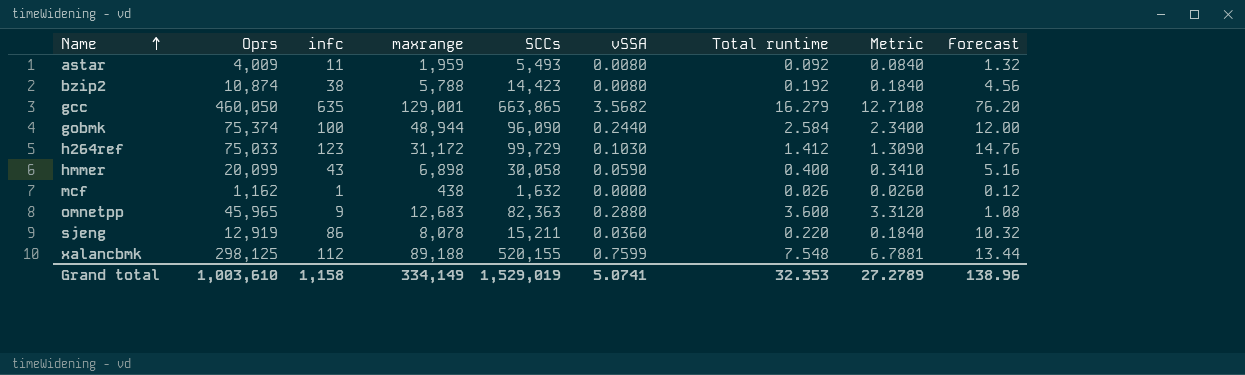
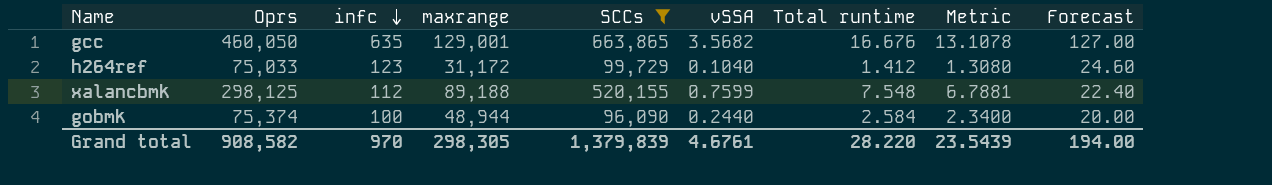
filter: none -> SCCs >= 96,090
row order: Name ascending -> infc descending
column Forecast | formula: [infc] * 0.12 -> [infc] * 0.2
gcc | Total runtime: 16.279 -> 16.676
gcc | Metric: 12.7108 -> 13.1078
h264ref | vSSA: 0.1030 -> 0.1040
h264ref | Metric: 1.3090 -> 1.3080
Grand total | Oprs: 1,003,610 -> 908,582
Grand total | infc: 1,158 -> 970
Grand total | maxrange: 334,149 -> 298,305
Grand total | SCCs: 1,529,019 -> 1,379,839
Grand total | vSSA: 5.0741 -> 4.6761
Grand total | Total runtime: 32.353 -> 28.220
Grand total | Metric: 27.2789 -> 23.5439
Grand total | Forecast: 138.96 -> 194.00

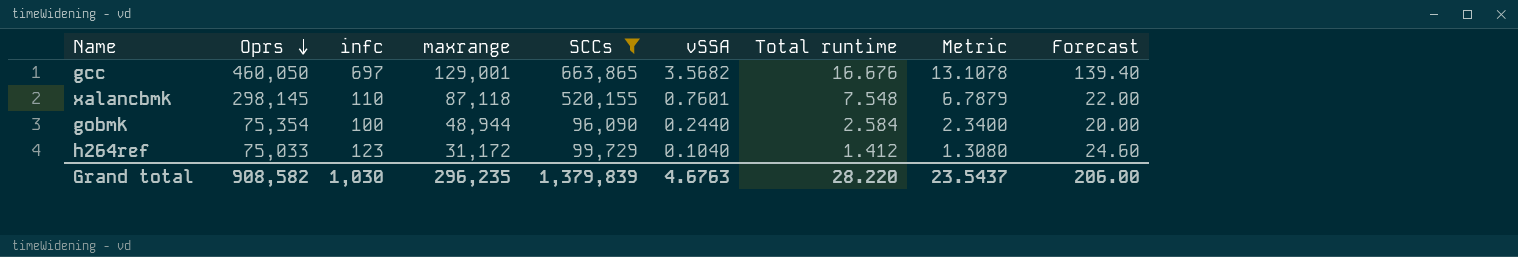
row order: infc descending -> Oprs descending
gcc | infc: 635 -> 697
gcc | Forecast: 127.00 -> 139.40
xalancbmk | Oprs: 298,125 -> 298,145
xalancbmk | infc: 112 -> 110
xalancbmk | maxrange: 89,188 -> 87,118
xalancbmk | vSSA: 0.7599 -> 0.7601
xalancbmk | Metric: 6.7881 -> 6.7879
xalancbmk | Forecast: 22.40 -> 22.00
gobmk | Oprs: 75,374 -> 75,354
Grand total | infc: 970 -> 1,030
Grand total | maxrange: 298,305 -> 296,235
Grand total | vSSA: 4.6761 -> 4.6763
Grand total | Metric: 23.5439 -> 23.5437
Grand total | Forecast: 194.00 -> 206.00

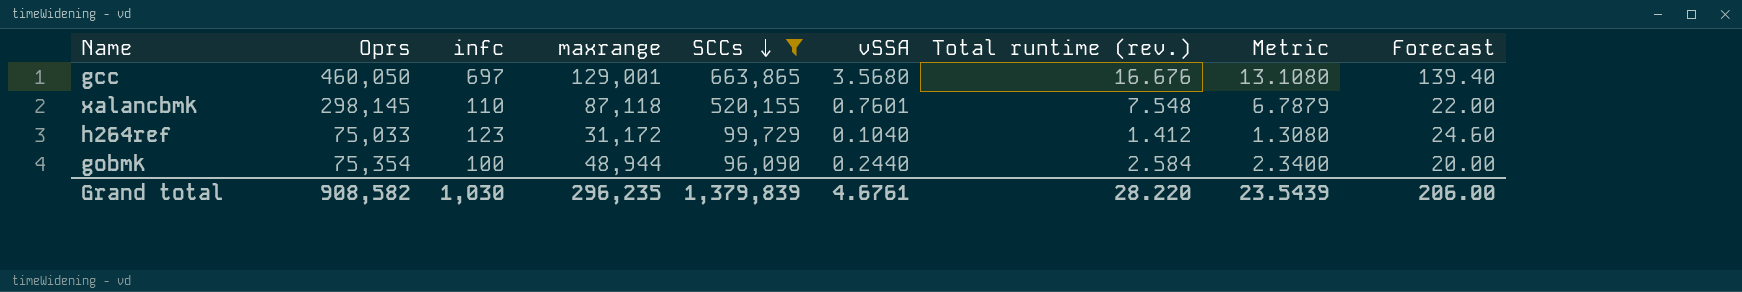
row order: Oprs descending -> SCCs descending
column name: Total runtime -> Total runtime (rev.)
gcc | vSSA: 3.5682 -> 3.5680
gcc | Metric: 13.1078 -> 13.1080
Grand total | vSSA: 4.6763 -> 4.6761
Grand total | Metric: 23.5437 -> 23.5439

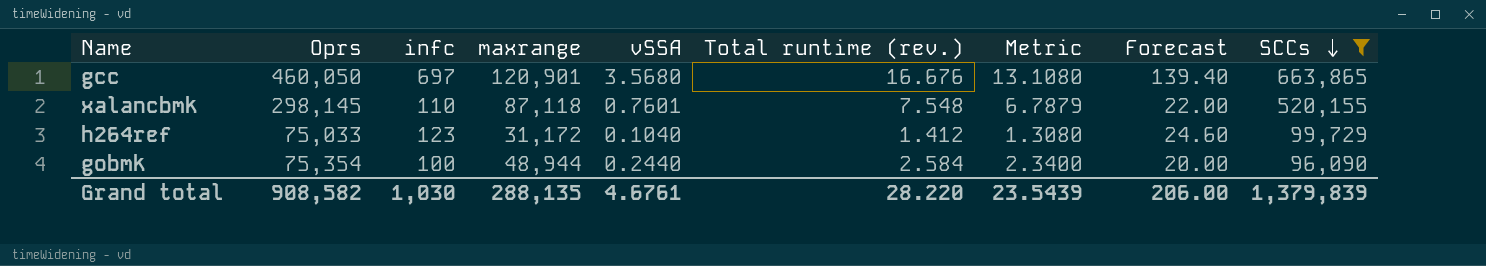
column SCCs | position: 5 -> 9
gcc | maxrange: 129,001 -> 120,901
Grand total | maxrange: 296,235 -> 288,135

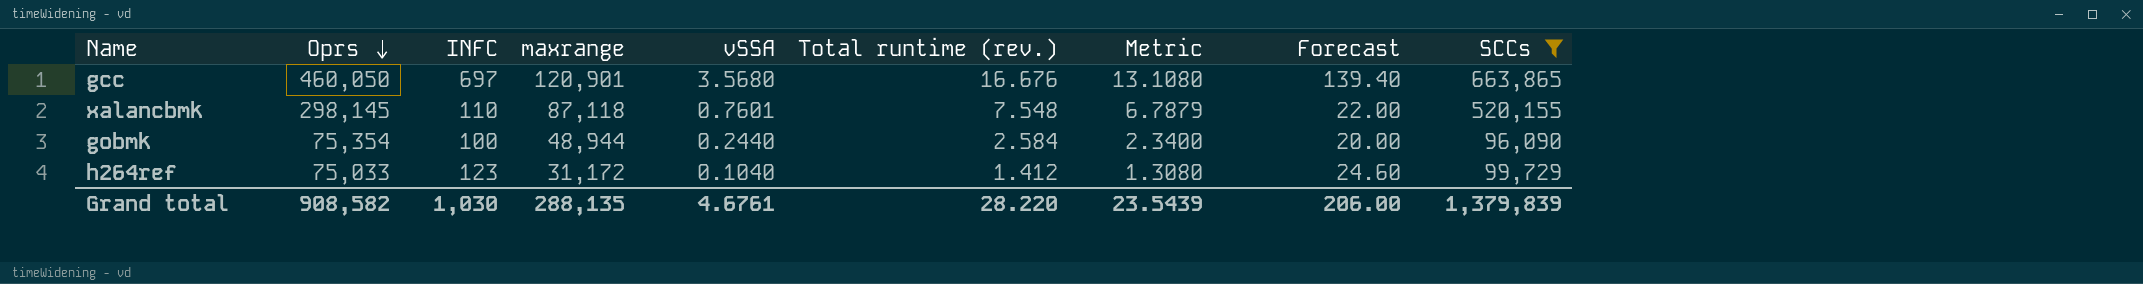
row order: SCCs descending -> Oprs descending
column name: infc -> INFC

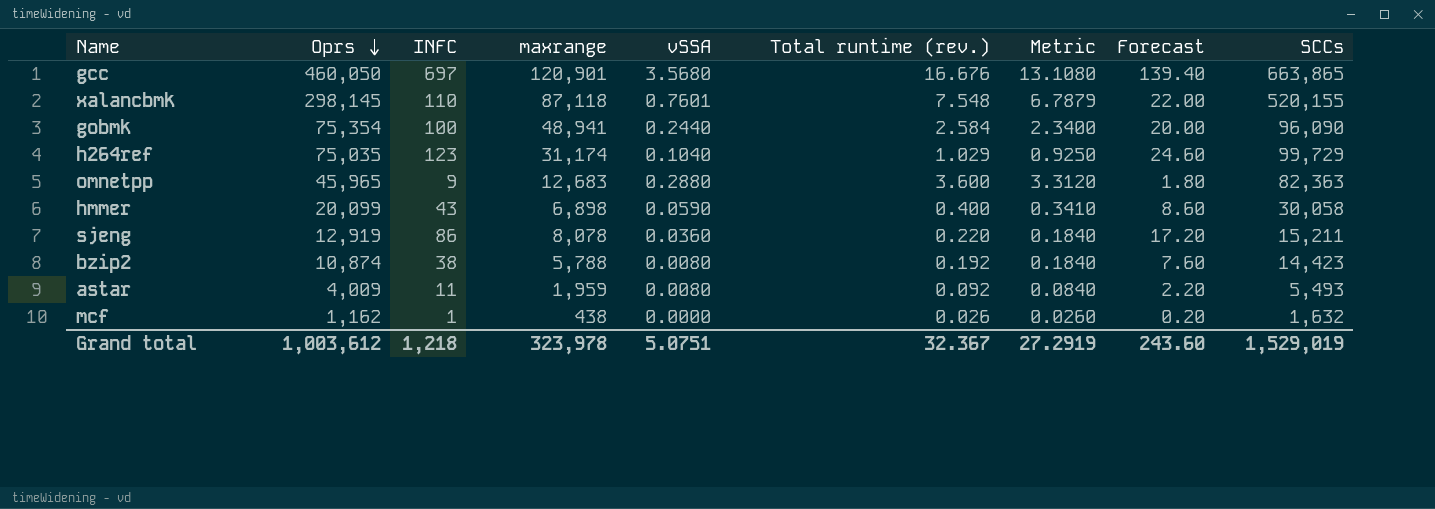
filter: SCCs >= 96,090 -> none
gobmk | maxrange: 48,944 -> 48,941
h264ref | Oprs: 75,033 -> 75,035
h264ref | maxrange: 31,172 -> 31,174
h264ref | Total runtime (rev.): 1.412 -> 1.029
h264ref | Metric: 1.3080 -> 0.9250
Grand total | Oprs: 908,582 -> 1,003,612
Grand total | INFC: 1,030 -> 1,218
Grand total | maxrange: 288,135 -> 323,978
Grand total | vSSA: 4.6761 -> 5.0751
Grand total | Total runtime (rev.): 28.220 -> 32.367
Grand total | Metric: 23.5439 -> 27.2919
Grand total | Forecast: 206.00 -> 243.60
Grand total | SCCs: 1,379,839 -> 1,529,019

